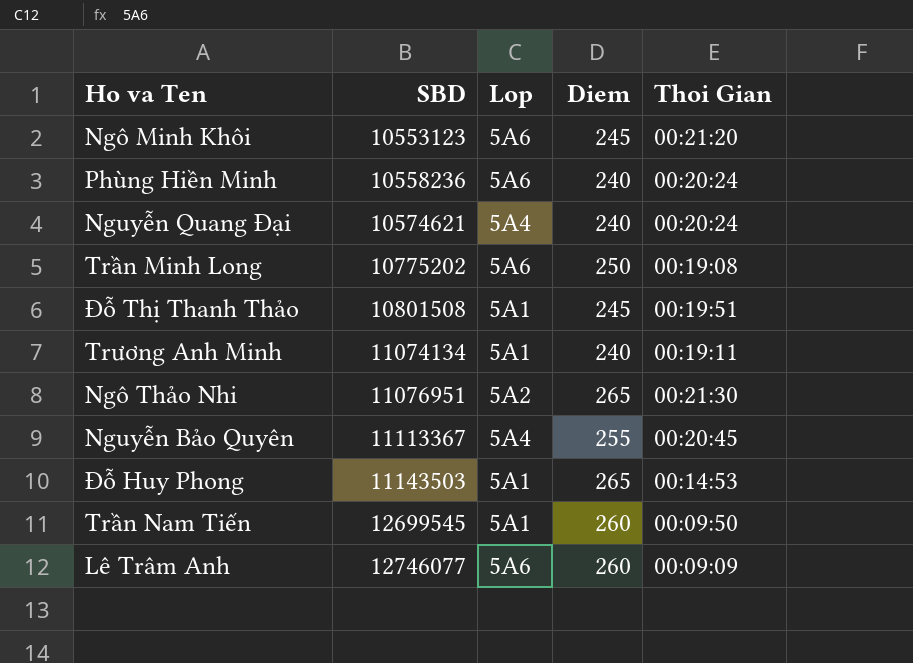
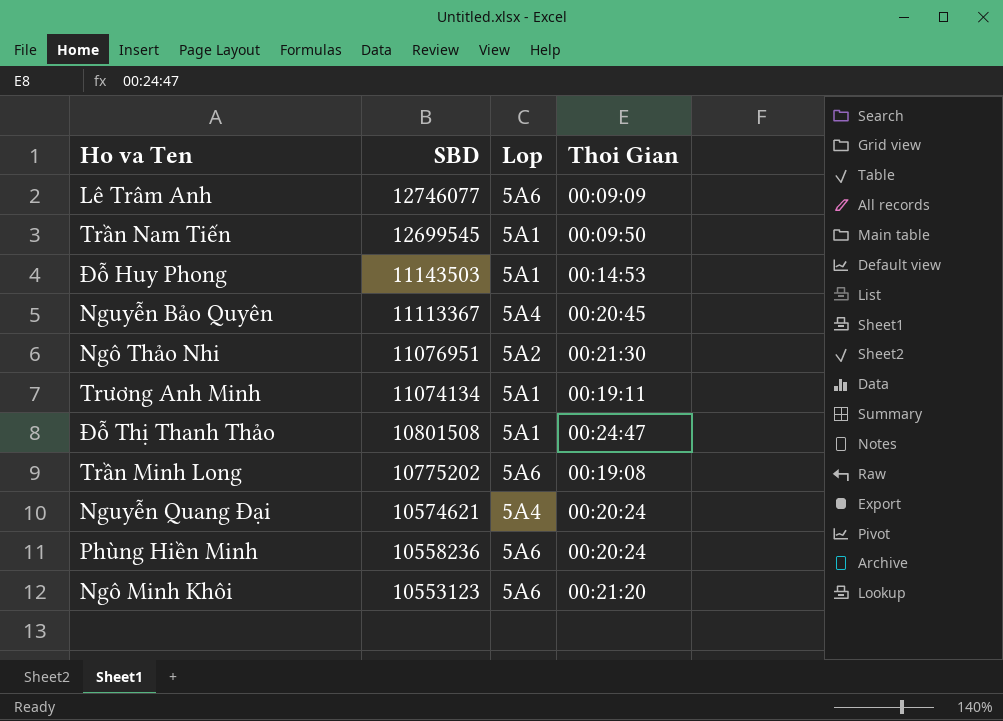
row order: SBD ascending -> SBD descending
column Diem | position: 4 -> none
Đỗ Thị Thanh Thảo | Thoi Gian: 00:19:51 -> 00:24:47

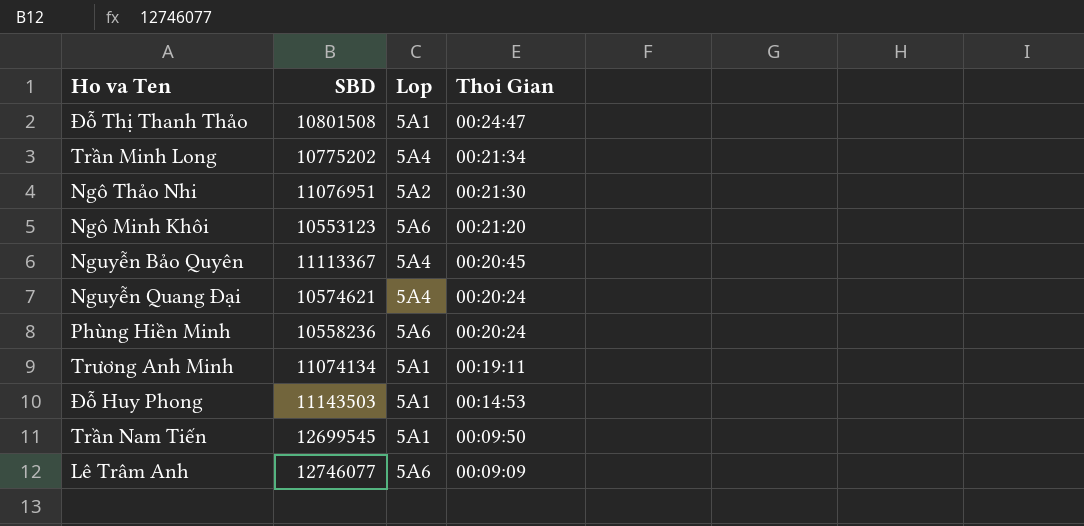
row order: SBD descending -> Thoi Gian descending
Trần Minh Long | Lop: 5A6 -> 5A4
Trần Minh Long | Thoi Gian: 00:19:08 -> 00:21:34

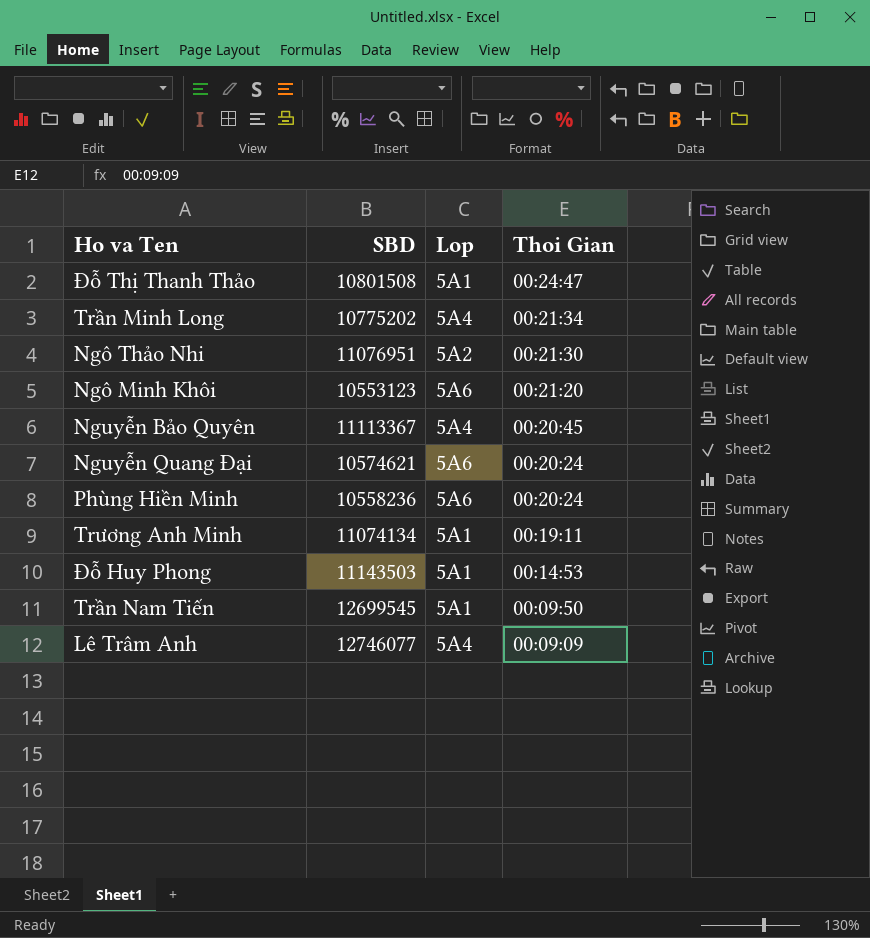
Nguyễn Quang Đại | Lop: 5A4 -> 5A6
Lê Trâm Anh | Lop: 5A6 -> 5A4

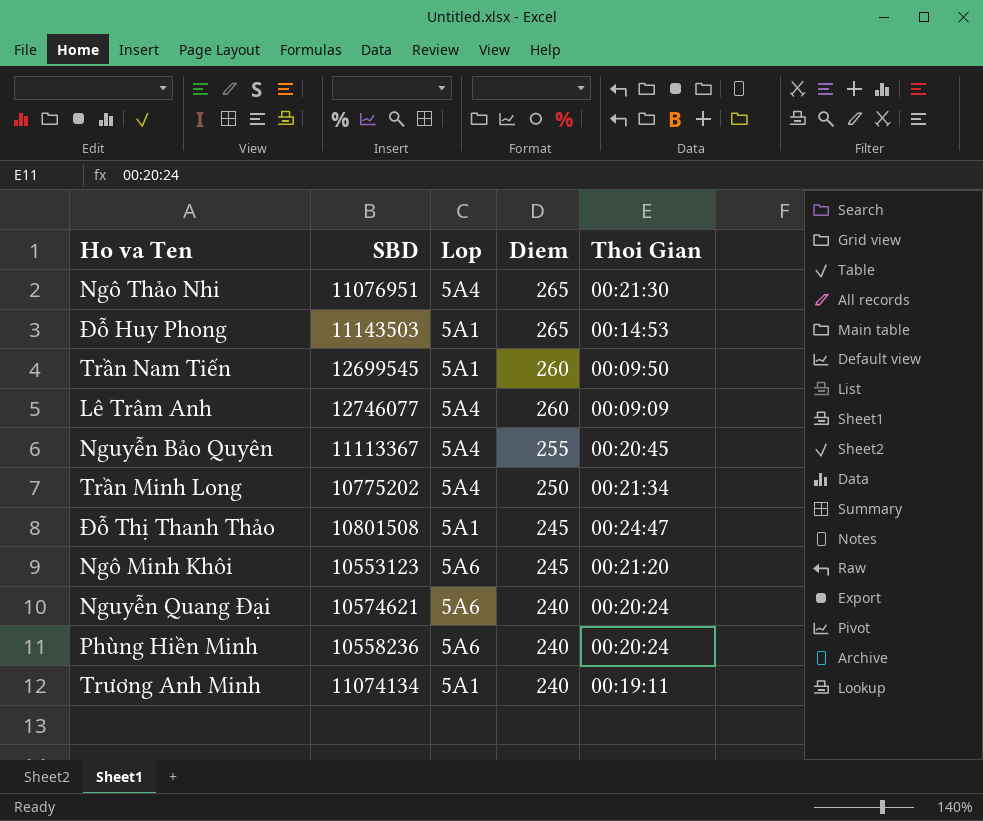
row order: Thoi Gian descending -> Diem descending
column Diem | position: none -> 4
Ngô Thảo Nhi | Lop: 5A2 -> 5A4

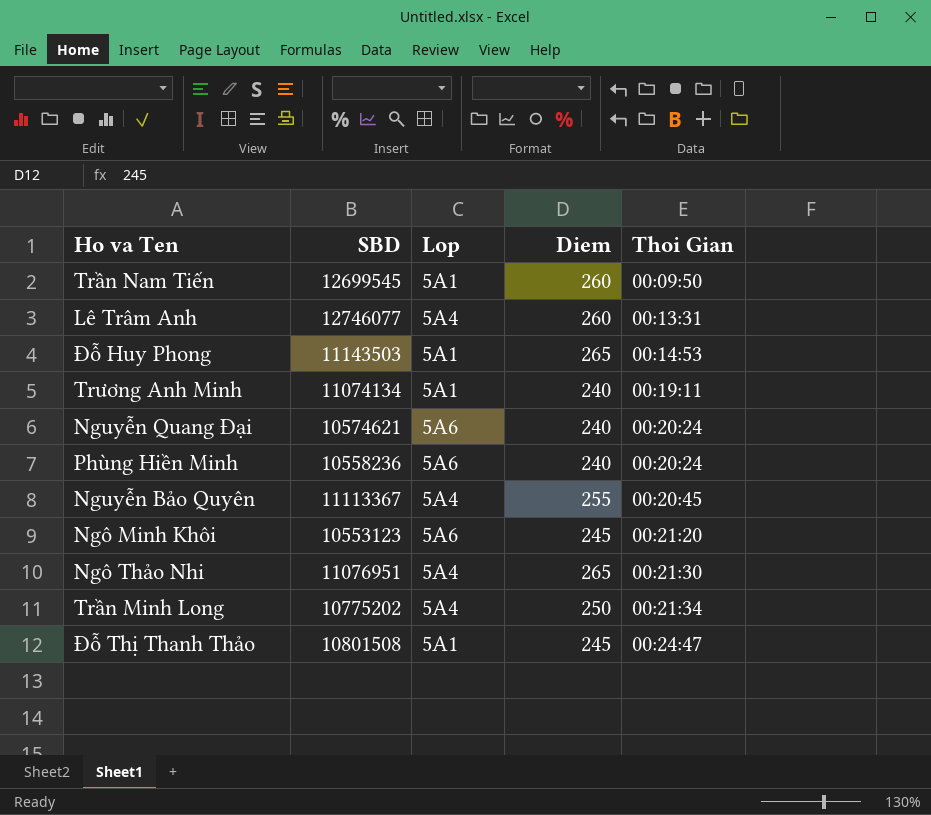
row order: Diem descending -> Thoi Gian ascending
Lê Trâm Anh | Thoi Gian: 00:09:09 -> 00:13:31

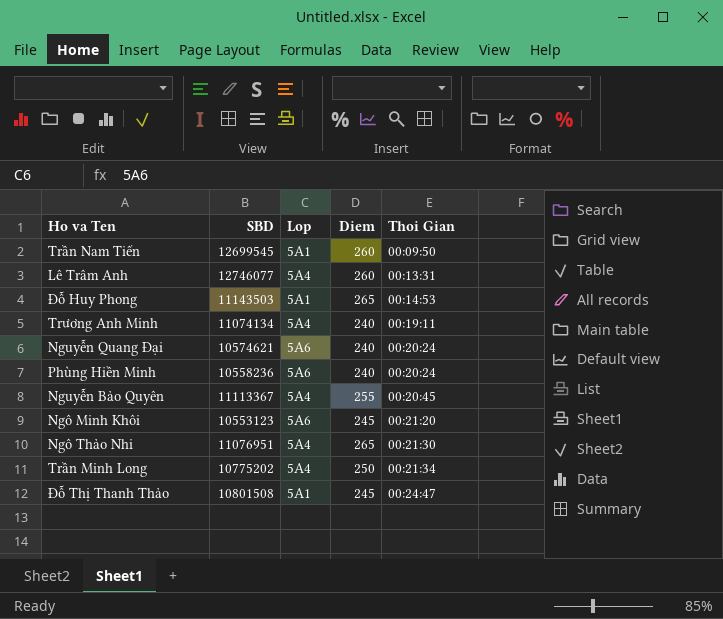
Trương Anh Minh | Lop: 5A1 -> 5A4

